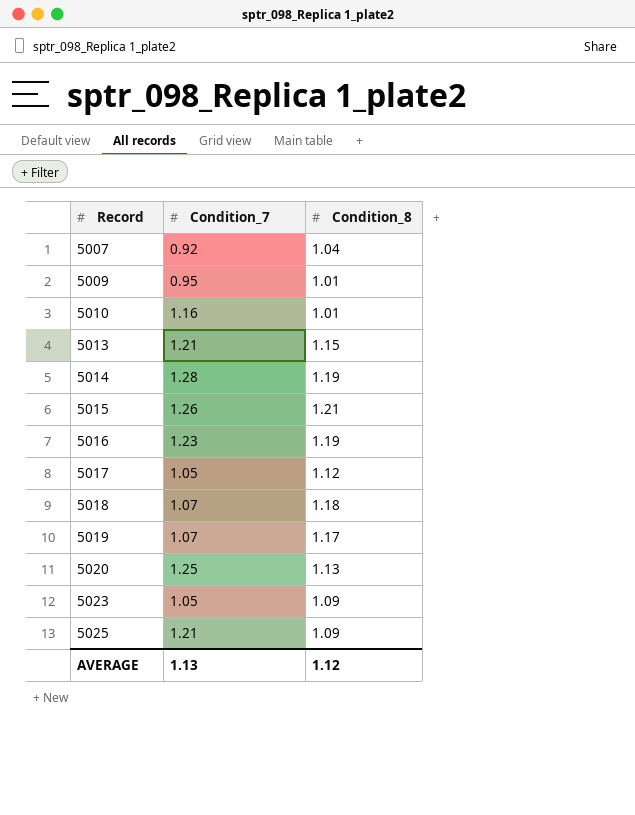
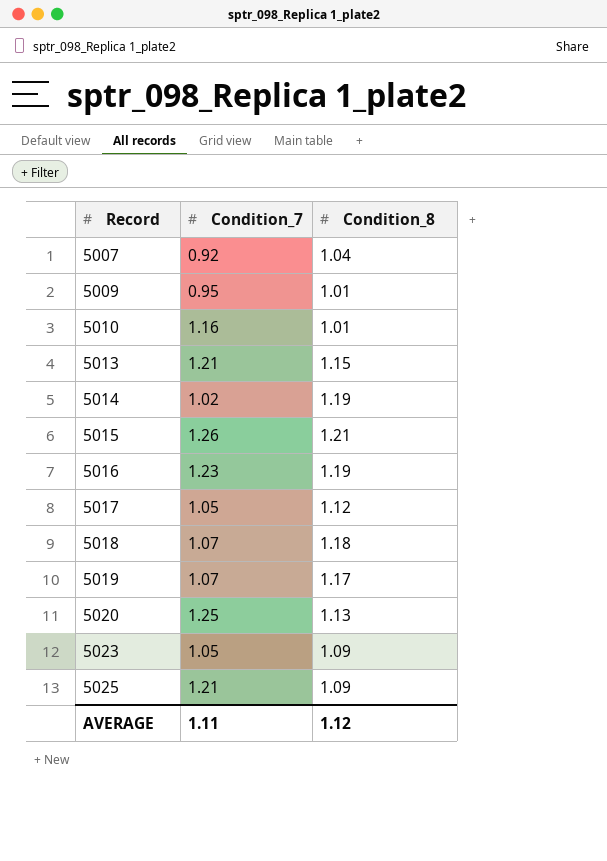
5014 | Condition_7: 1.28 -> 1.02
AVERAGE | Condition_7: 1.13 -> 1.11

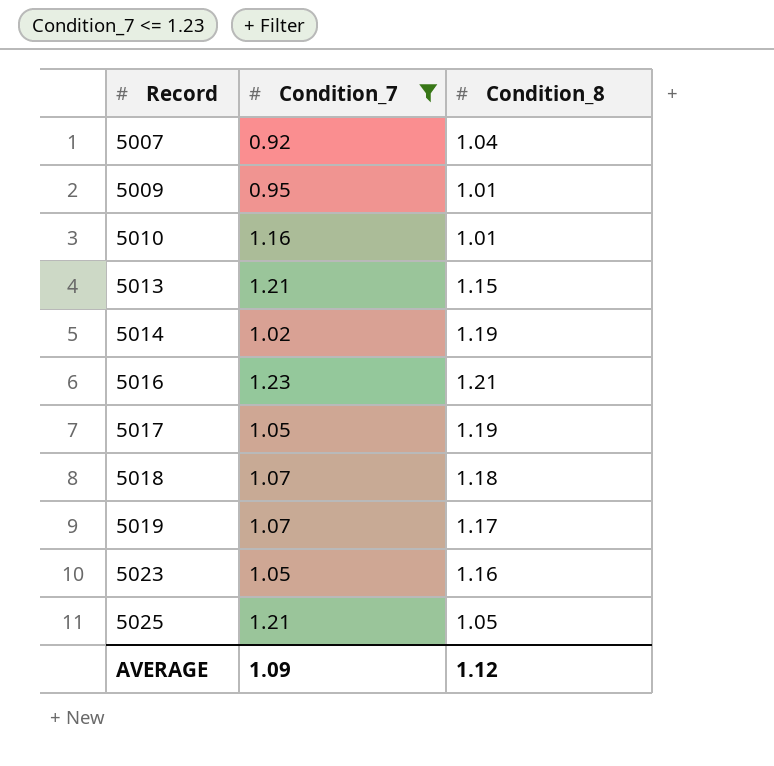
filter: none -> Condition_7 <= 1.23
5016 | Condition_8: 1.19 -> 1.21
5017 | Condition_8: 1.12 -> 1.19
5023 | Condition_8: 1.09 -> 1.16
5025 | Condition_8: 1.09 -> 1.05
AVERAGE | Condition_7: 1.11 -> 1.09

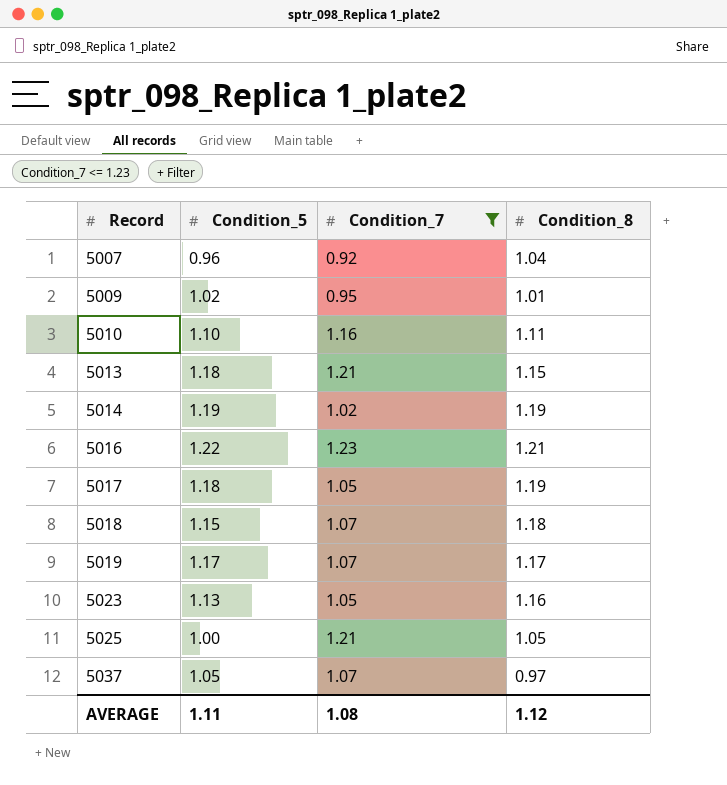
column Condition_5 | position: none -> 2
5010 | Condition_8: 1.01 -> 1.11
row 5037: none -> 1.05 | 1.07 | 0.97
AVERAGE | Condition_7: 1.09 -> 1.08

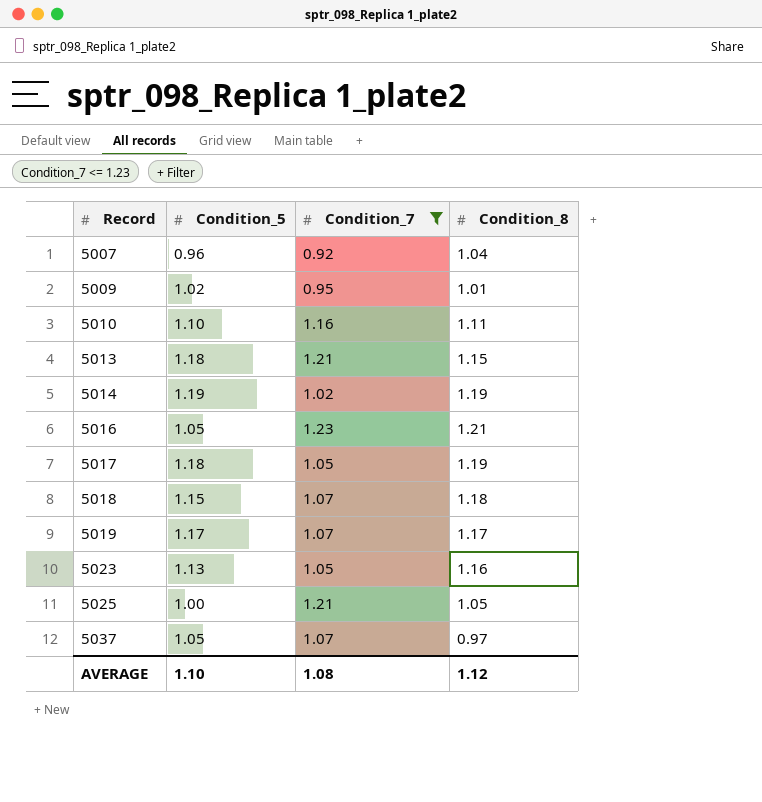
5016 | Condition_5: 1.22 -> 1.05
AVERAGE | Condition_5: 1.11 -> 1.10

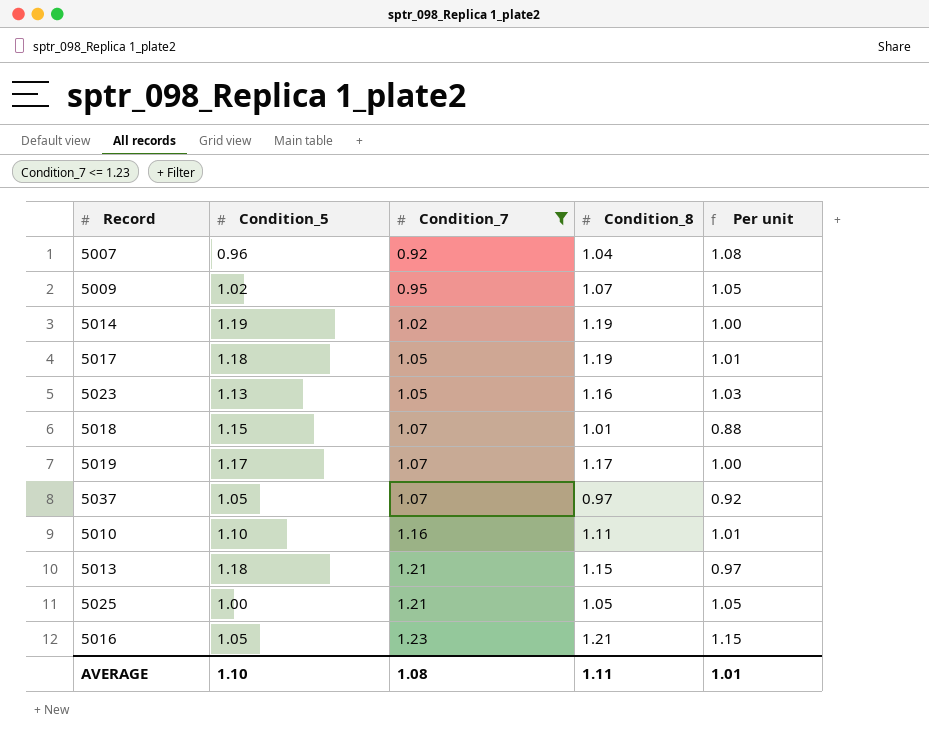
row order: Record ascending -> Condition_7 ascending
column Per unit | formula: none -> [Condition_8] / [Condition_5]
5009 | Condition_8: 1.01 -> 1.07
5018 | Condition_8: 1.18 -> 1.01
AVERAGE | Condition_8: 1.12 -> 1.11

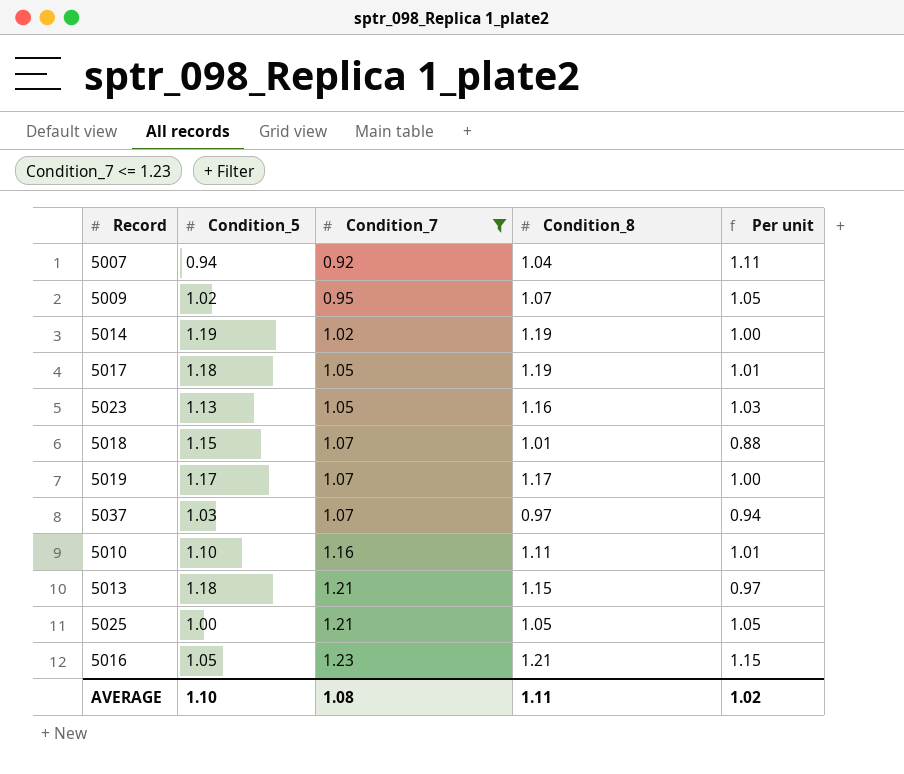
5007 | Condition_5: 0.96 -> 0.94
5007 | Per unit: 1.08 -> 1.11
5037 | Condition_5: 1.05 -> 1.03
5037 | Per unit: 0.92 -> 0.94
AVERAGE | Per unit: 1.01 -> 1.02

